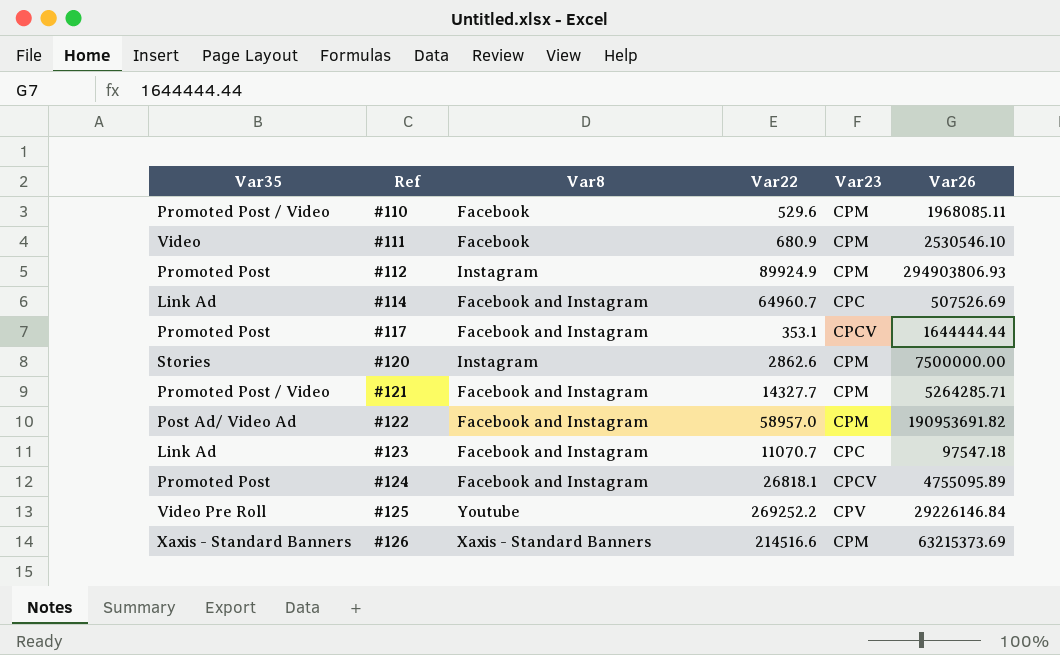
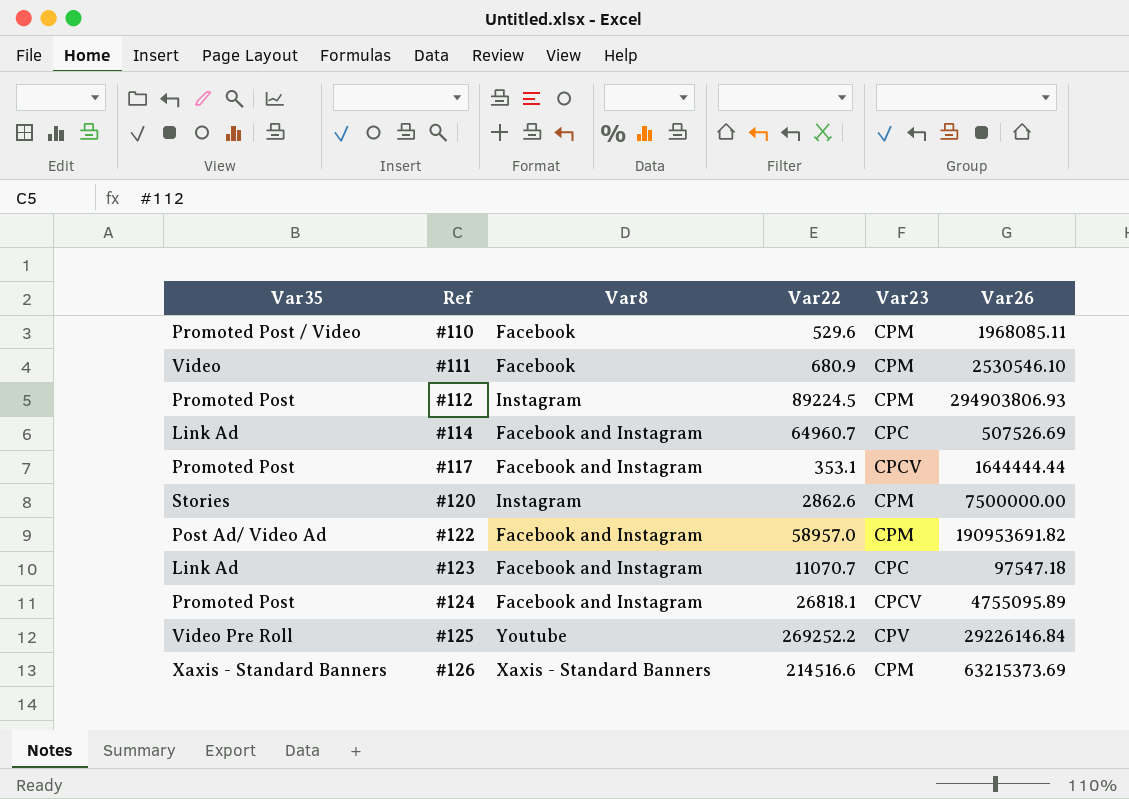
row #121: Promoted Post / Video | Facebook and Instagram | 14327.7 | CPM | 5264285.71 -> none
#112 | Var22: 89924.9 -> 89224.5

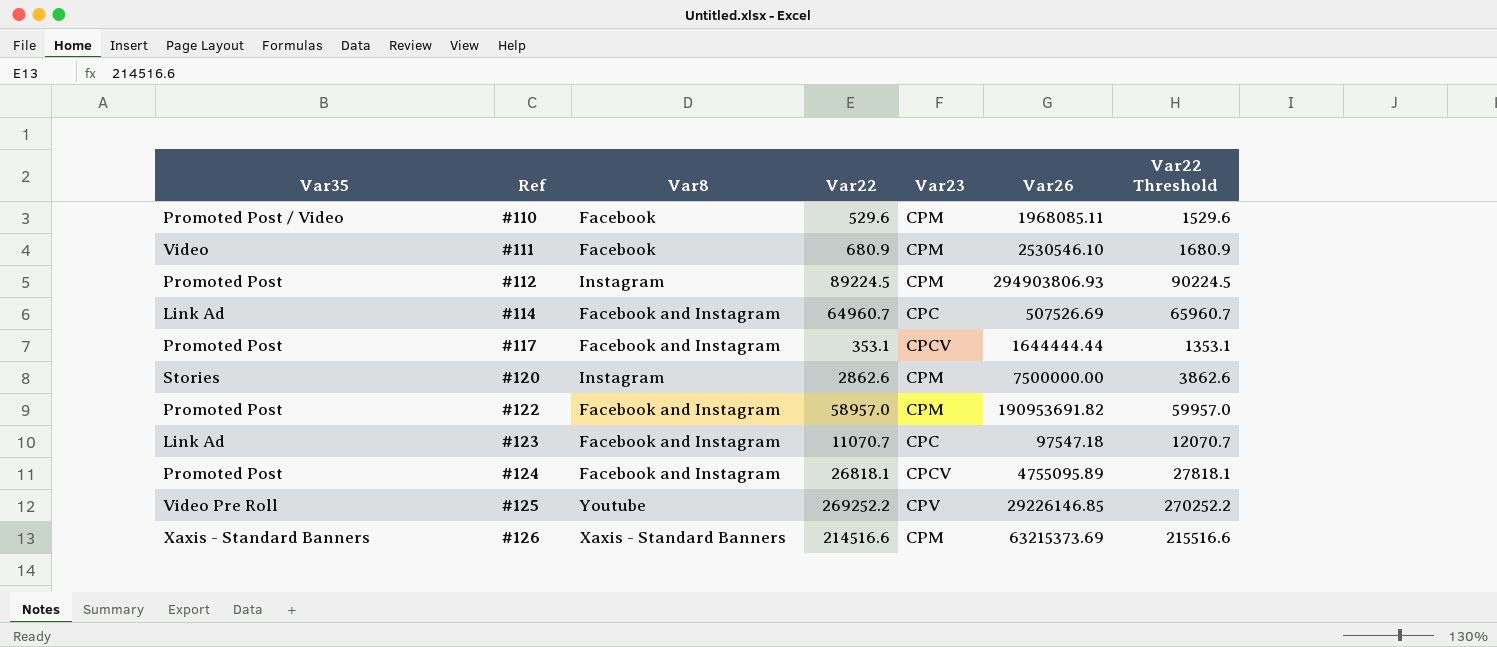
column Var22 Threshold | formula: none -> [Var22] + 1000
#122 | Var35: Post Ad/ Video Ad -> Promoted Post
#125 | Var26: 29226146.84 -> 29226146.85

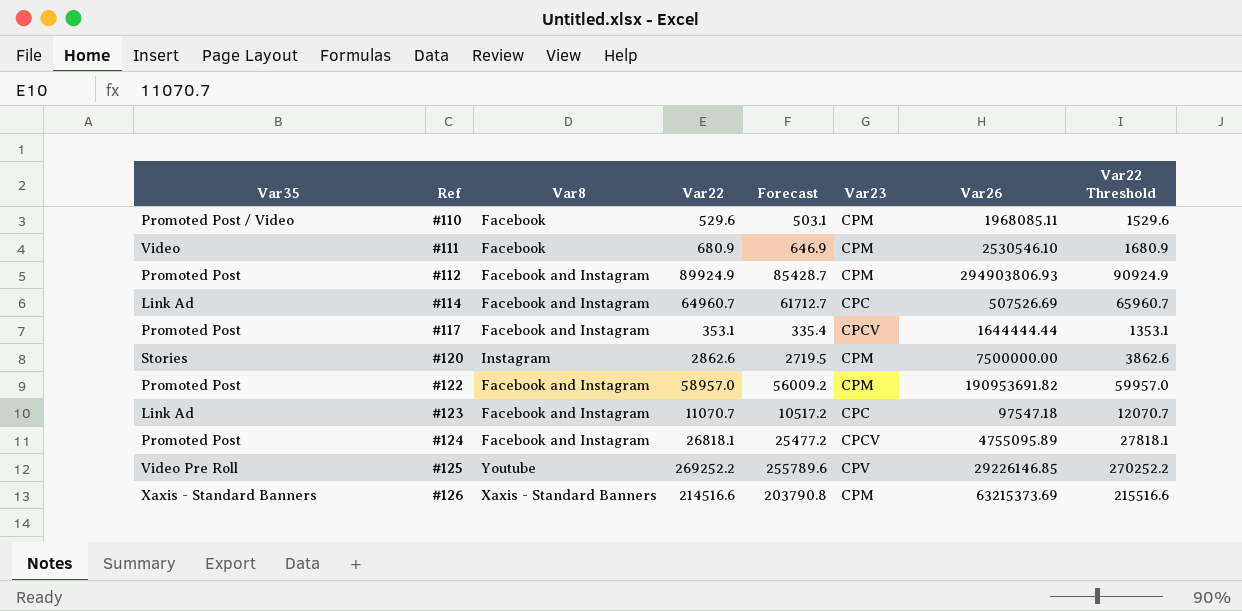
column Forecast | formula: none -> [Var22] * 0.95
#112 | Var8: Instagram -> Facebook and Instagram
#112 | Var22: 89224.5 -> 89924.9
#112 | Var22 Threshold: 90224.5 -> 90924.9

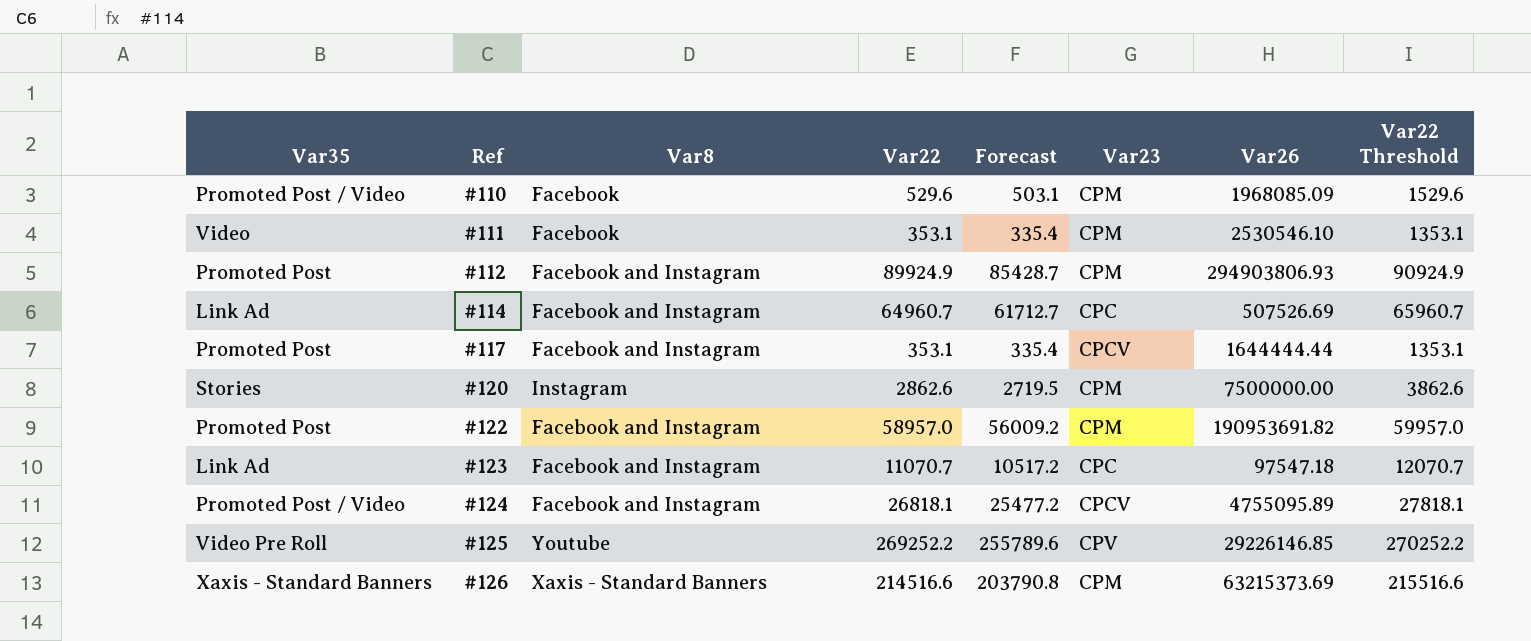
#110 | Var26: 1968085.11 -> 1968085.09
#111 | Var22: 680.9 -> 353.1
#111 | Forecast: 646.9 -> 335.4
#111 | Var22 Threshold: 1680.9 -> 1353.1
#124 | Var35: Promoted Post -> Promoted Post / Video

